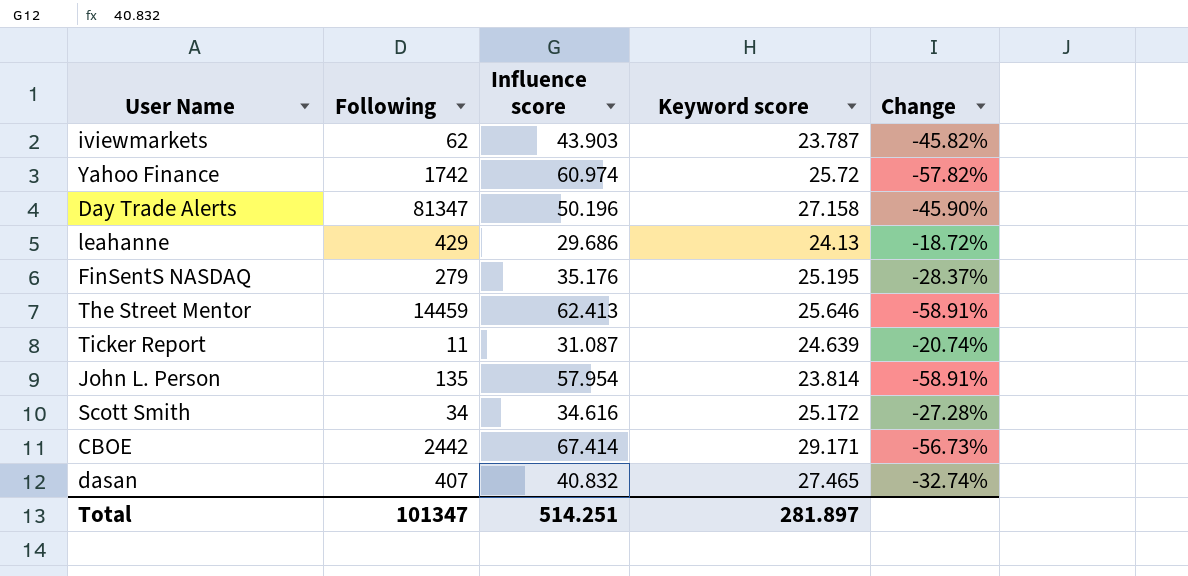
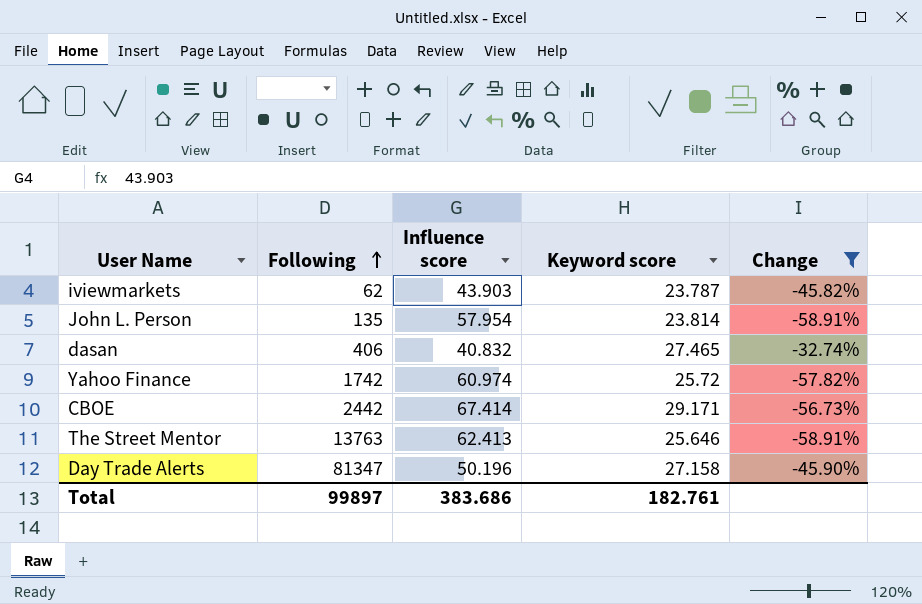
filter: none -> Change <= -32.74%
row order: none -> Following ascending
dasan | Following: 407 -> 406
The Street Mentor | Following: 14459 -> 13763
Total | Following: 101347 -> 99897
Total | Influence score: 514.251 -> 383.686
Total | Keyword score: 281.897 -> 182.761

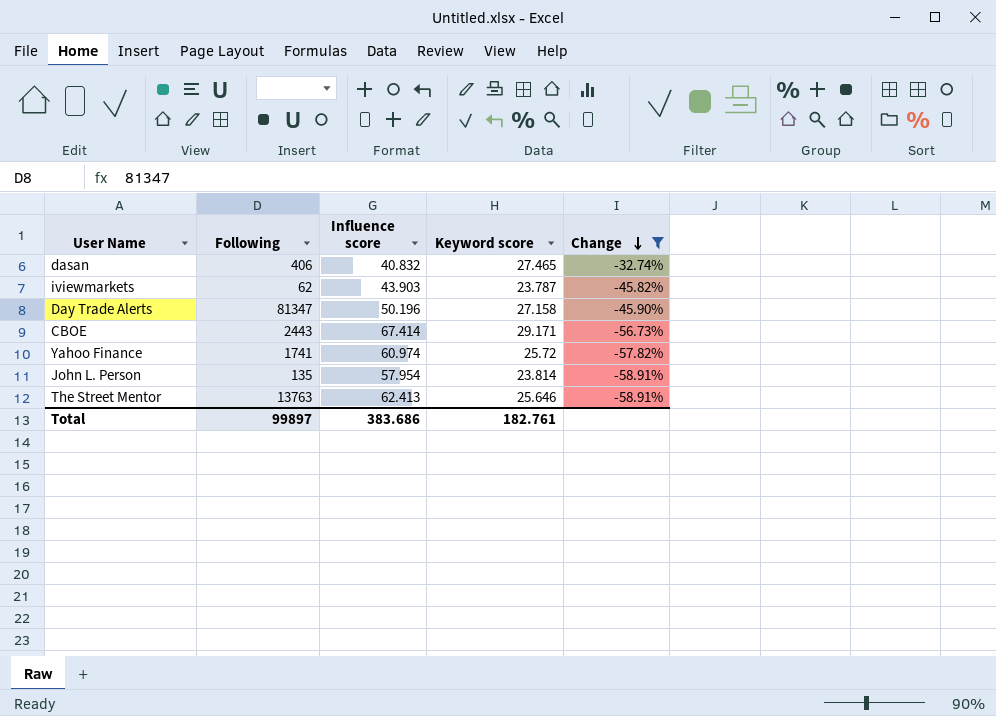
row order: Following ascending -> Change descending
CBOE | Following: 2442 -> 2443
Yahoo Finance | Following: 1742 -> 1741

